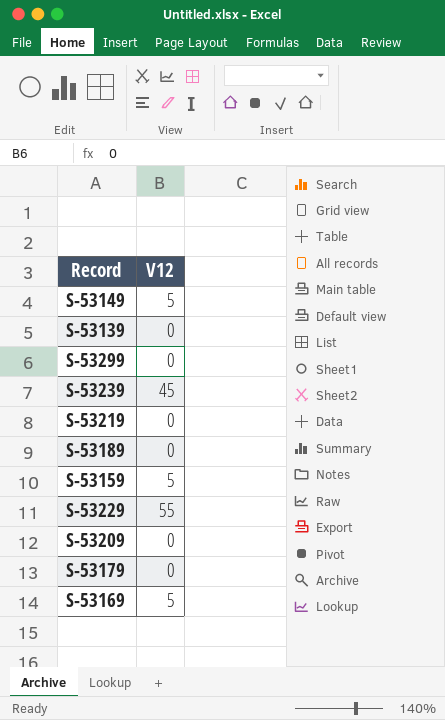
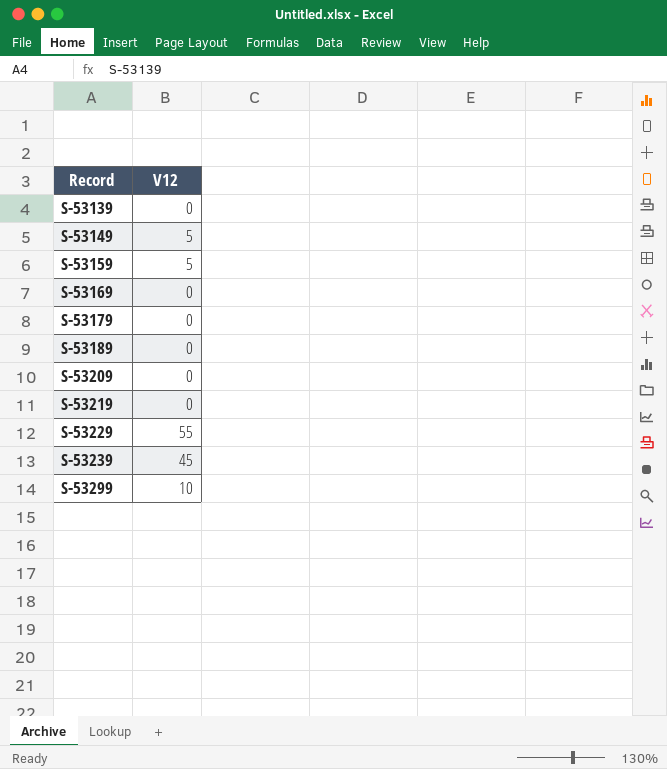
row order: none -> Record ascending
S-53169 | V12: 5 -> 0
S-53299 | V12: 0 -> 10

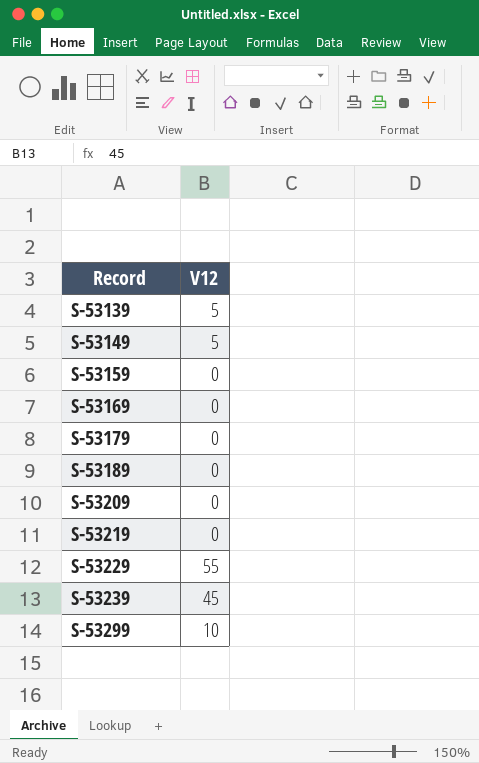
S-53139 | V12: 0 -> 5
S-53159 | V12: 5 -> 0

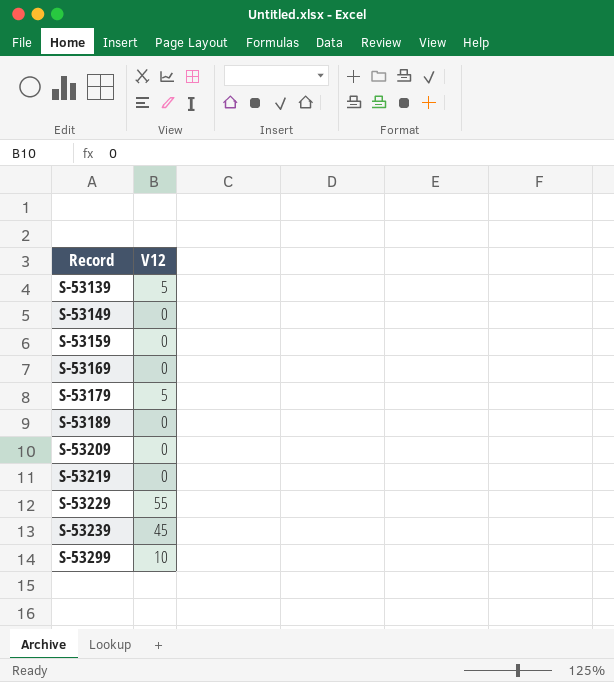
S-53149 | V12: 5 -> 0
S-53179 | V12: 0 -> 5

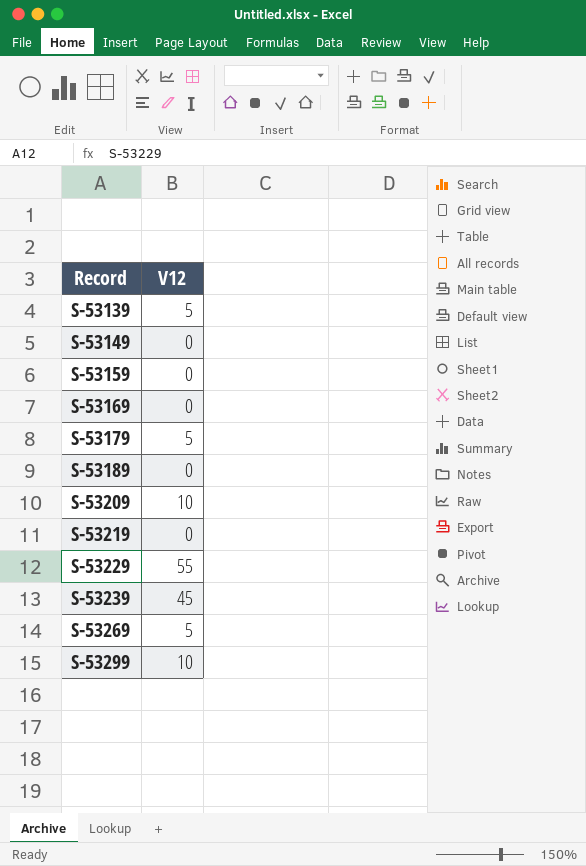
S-53209 | V12: 0 -> 10
row S-53269: none -> 5

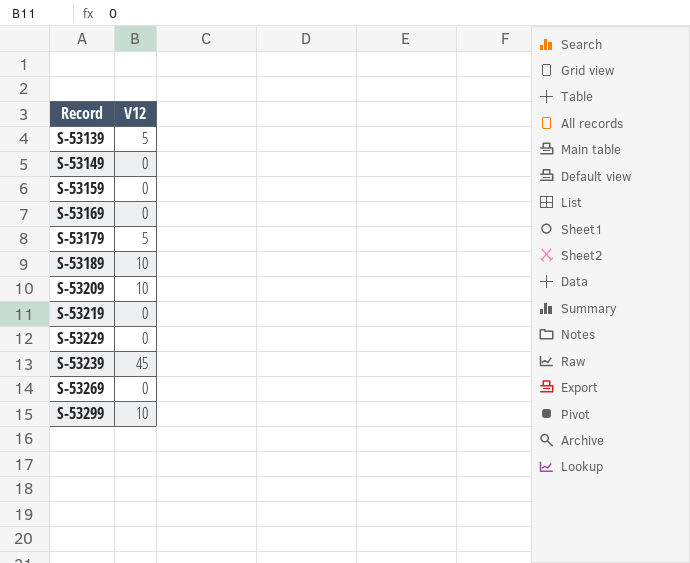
S-53189 | V12: 0 -> 10
S-53229 | V12: 55 -> 0
S-53269 | V12: 5 -> 0

